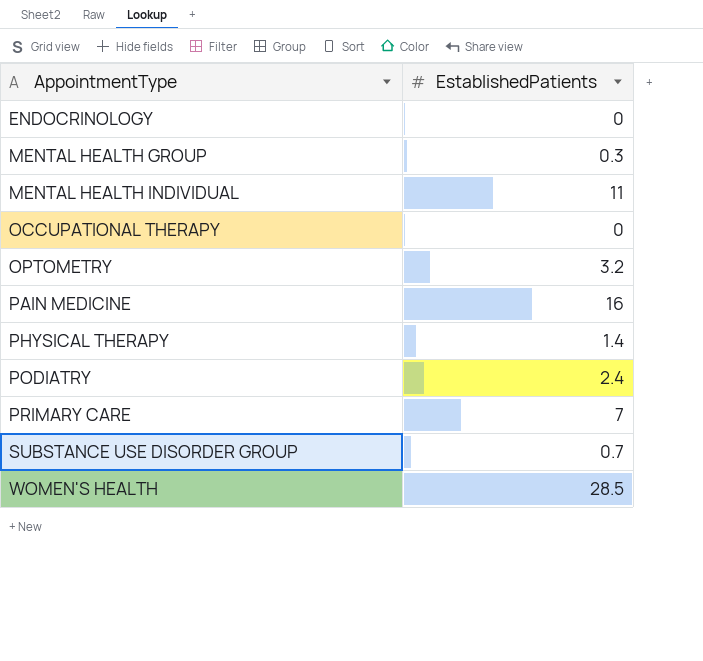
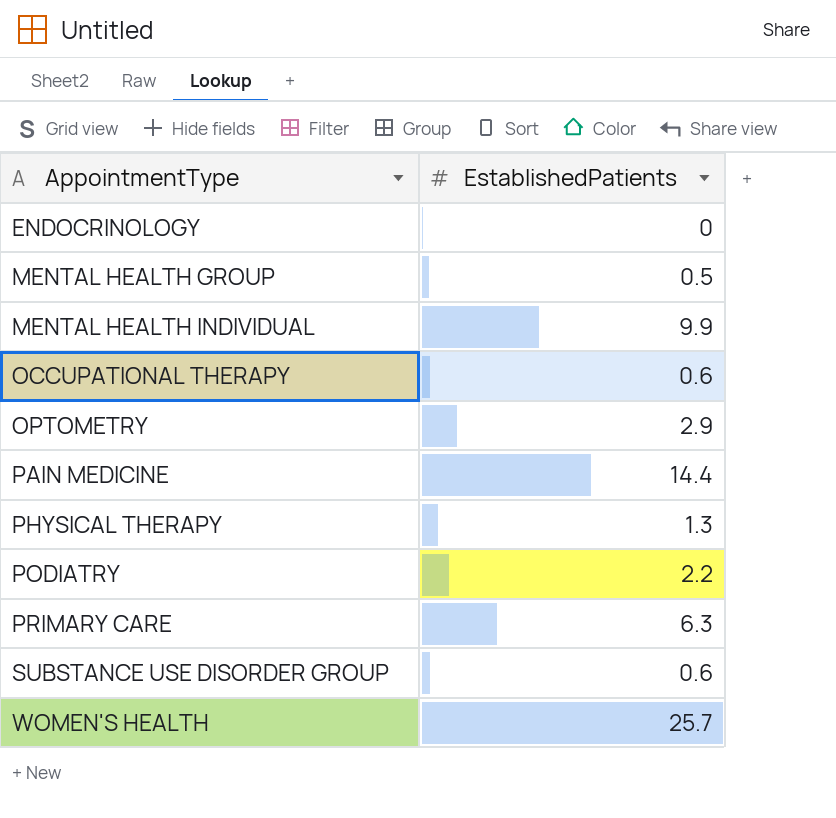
MENTAL HEALTH GROUP | EstablishedPatients: 0.3 -> 0.5
MENTAL HEALTH INDIVIDUAL | EstablishedPatients: 11 -> 9.9
OCCUPATIONAL THERAPY | EstablishedPatients: 0 -> 0.6
OPTOMETRY | EstablishedPatients: 3.2 -> 2.9
PAIN MEDICINE | EstablishedPatients: 16 -> 14.4
PHYSICAL THERAPY | EstablishedPatients: 1.4 -> 1.3
PODIATRY | EstablishedPatients: 2.4 -> 2.2
PRIMARY CARE | EstablishedPatients: 7 -> 6.3
SUBSTANCE USE DISORDER GROUP | EstablishedPatients: 0.7 -> 0.6
WOMEN'S HEALTH | EstablishedPatients: 28.5 -> 25.7

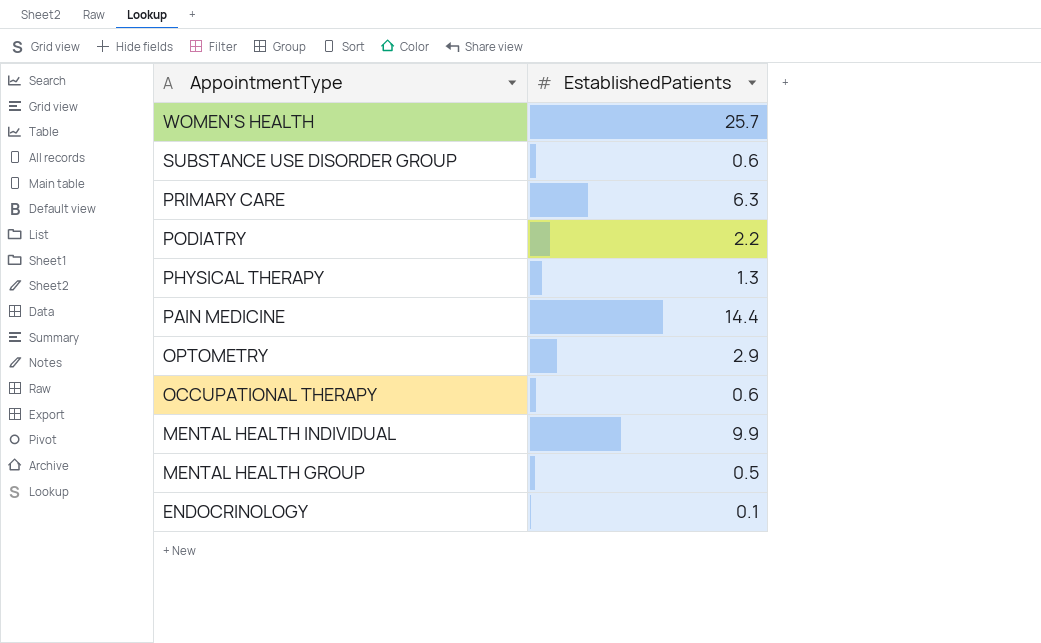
row order: AppointmentType ascending -> AppointmentType descending
ENDOCRINOLOGY | EstablishedPatients: 0 -> 0.1

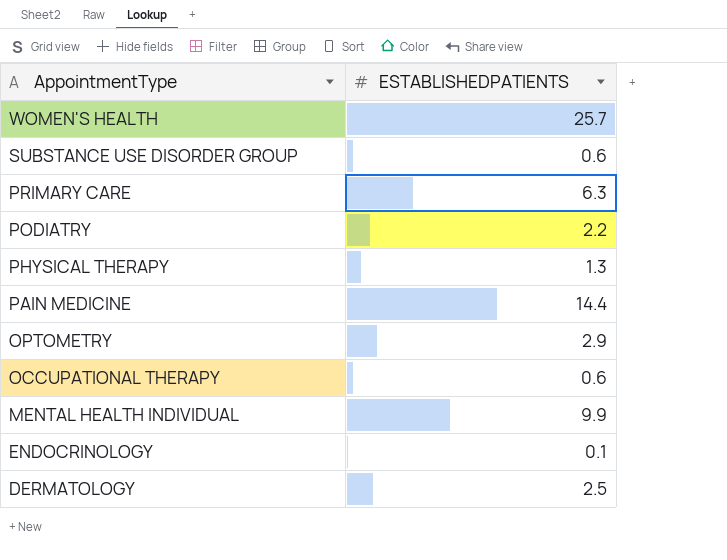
column name: EstablishedPatients -> ESTABLISHEDPATIENTS
row MENTAL HEALTH GROUP: 0.5 -> none
row DERMATOLOGY: none -> 2.5

